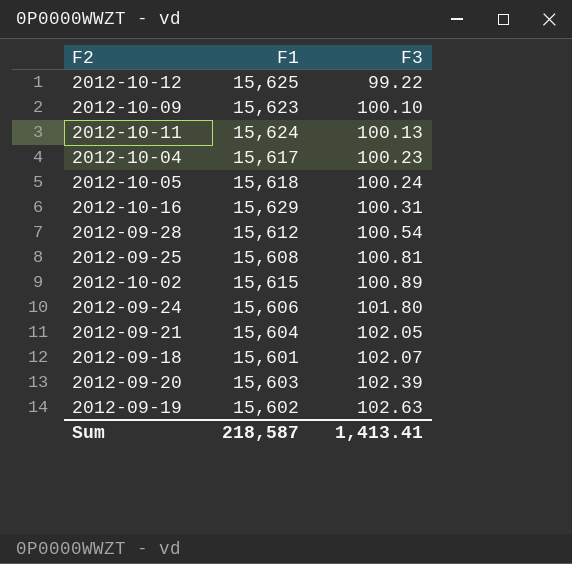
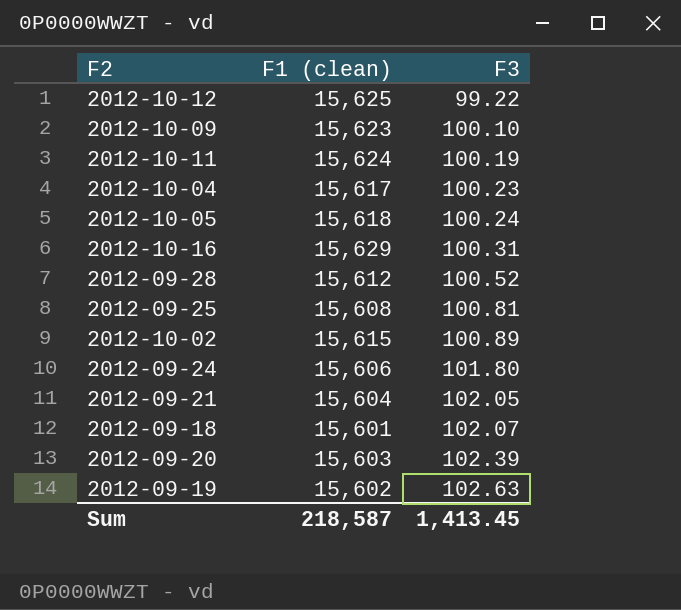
column name: F1 -> F1 (clean)
2012-10-11 | F3: 100.13 -> 100.19
2012-09-28 | F3: 100.54 -> 100.52
Sum | F3: 1,413.41 -> 1,413.45

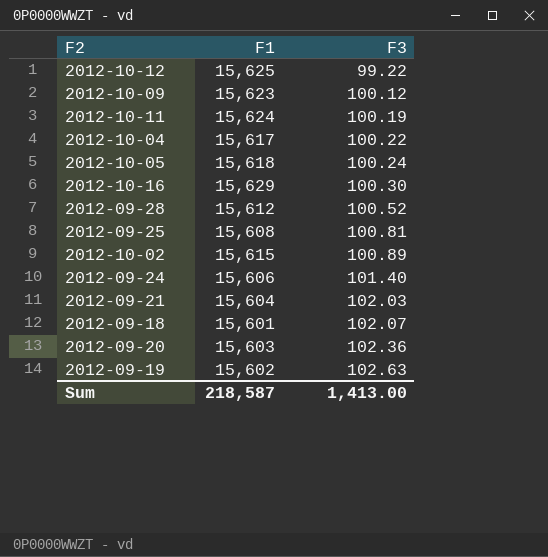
column name: F1 (clean) -> F1
2012-10-09 | F3: 100.10 -> 100.12
2012-10-04 | F3: 100.23 -> 100.22
2012-10-16 | F3: 100.31 -> 100.30
2012-09-24 | F3: 101.80 -> 101.40
2012-09-21 | F3: 102.05 -> 102.03
2012-09-20 | F3: 102.39 -> 102.36
Sum | F3: 1,413.45 -> 1,413.00

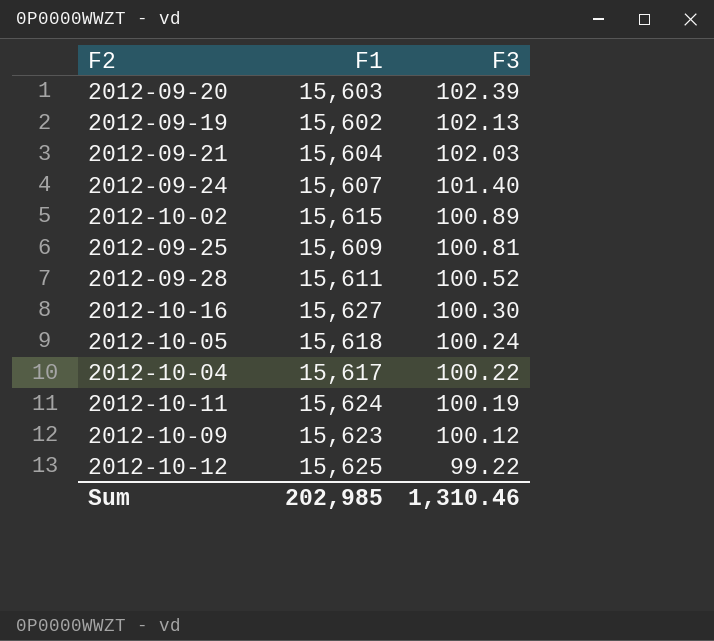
row order: F3 ascending -> F3 descending
row 2012-09-18: 15,601 | 102.07 -> none
2012-09-20 | F3: 102.36 -> 102.39
2012-09-19 | F3: 102.63 -> 102.13
2012-09-24 | F1: 15,606 -> 15,607
2012-09-25 | F1: 15,608 -> 15,609
2012-09-28 | F1: 15,612 -> 15,611
2012-10-16 | F1: 15,629 -> 15,627
Sum | F1: 218,587 -> 202,985
Sum | F3: 1,413.00 -> 1,310.46

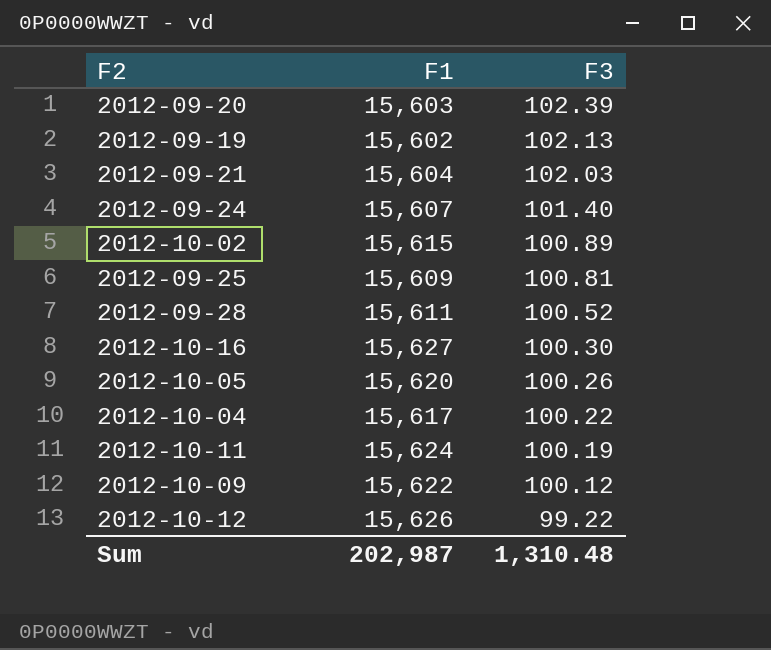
2012-10-05 | F1: 15,618 -> 15,620
2012-10-05 | F3: 100.24 -> 100.26
2012-10-09 | F1: 15,623 -> 15,622
2012-10-12 | F1: 15,625 -> 15,626
Sum | F1: 202,985 -> 202,987
Sum | F3: 1,310.46 -> 1,310.48

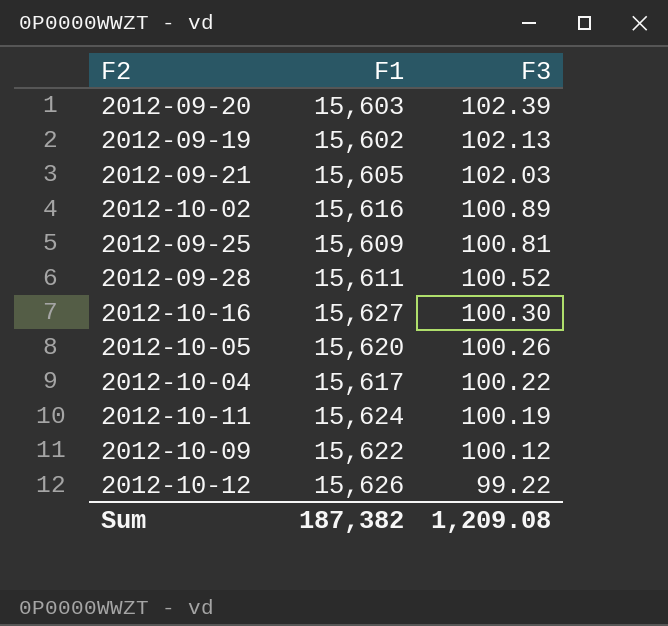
row 2012-09-24: 15,607 | 101.40 -> none
2012-09-21 | F1: 15,604 -> 15,605
2012-10-02 | F1: 15,615 -> 15,616
Sum | F1: 202,987 -> 187,382
Sum | F3: 1,310.48 -> 1,209.08

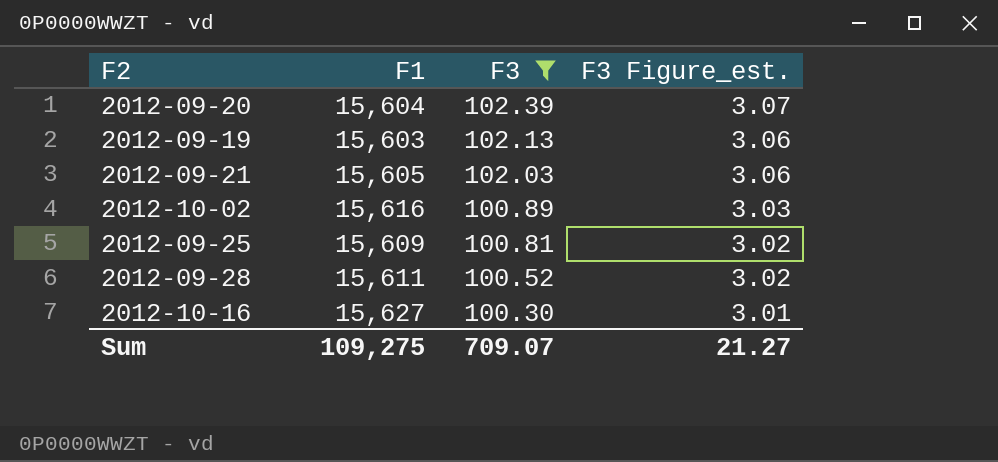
filter: none -> F3 >= 100.30
column F3 Figure_est. | formula: none -> [F3] * 0.03
2012-09-20 | F1: 15,603 -> 15,604
2012-09-19 | F1: 15,602 -> 15,603
Sum | F1: 187,382 -> 109,275
Sum | F3: 1,209.08 -> 709.07

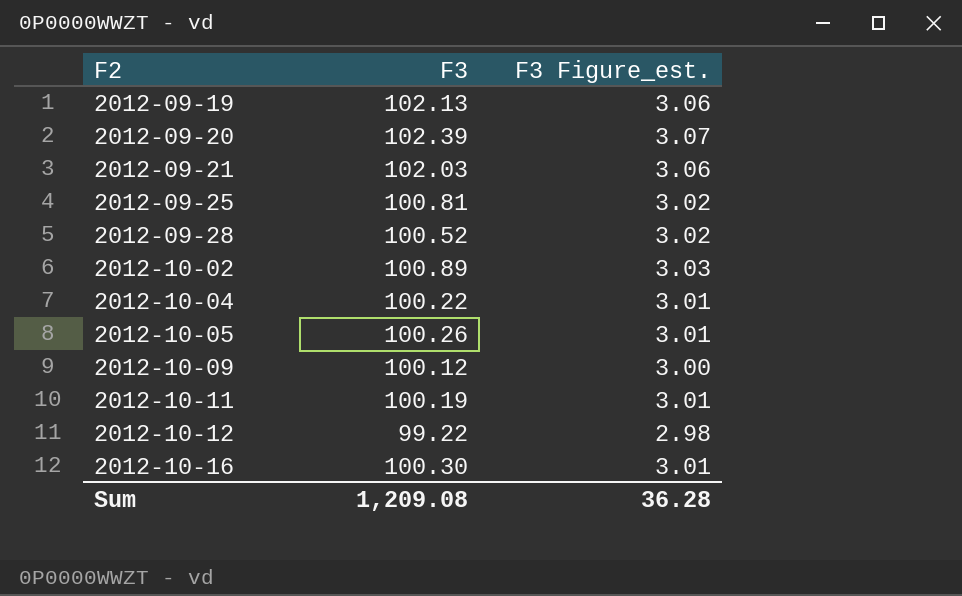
filter: F3 >= 100.30 -> none
row order: F3 descending -> F2 ascending
column F1 | position: 2 -> none
Sum | F3: 709.07 -> 1,209.08
Sum | F3 Figure_est.: 21.27 -> 36.28

